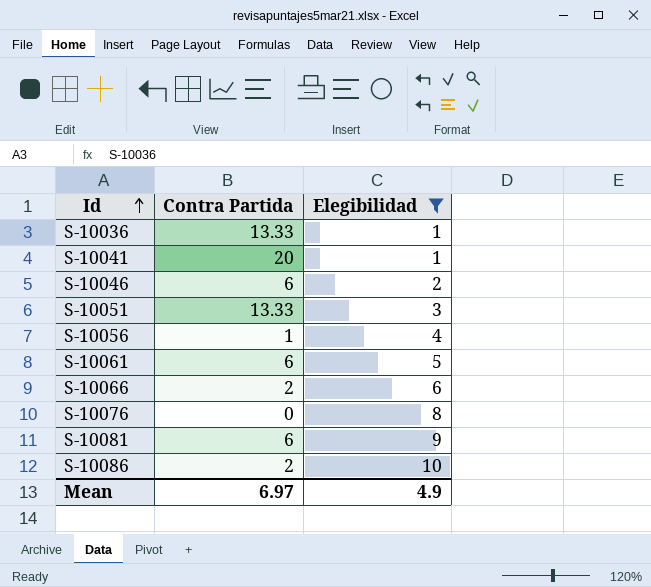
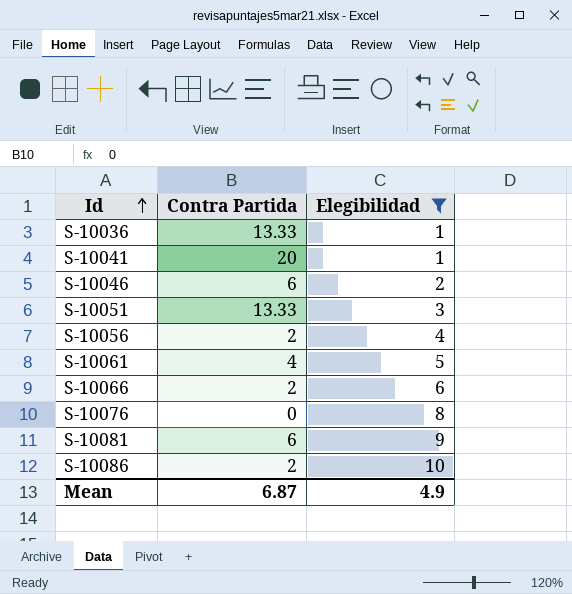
S-10056 | Contra Partida: 1 -> 2
S-10061 | Contra Partida: 6 -> 4
Mean | Contra Partida: 6.97 -> 6.87

